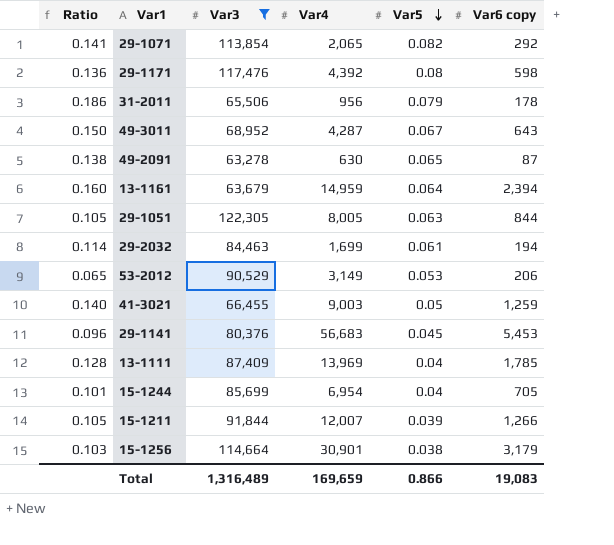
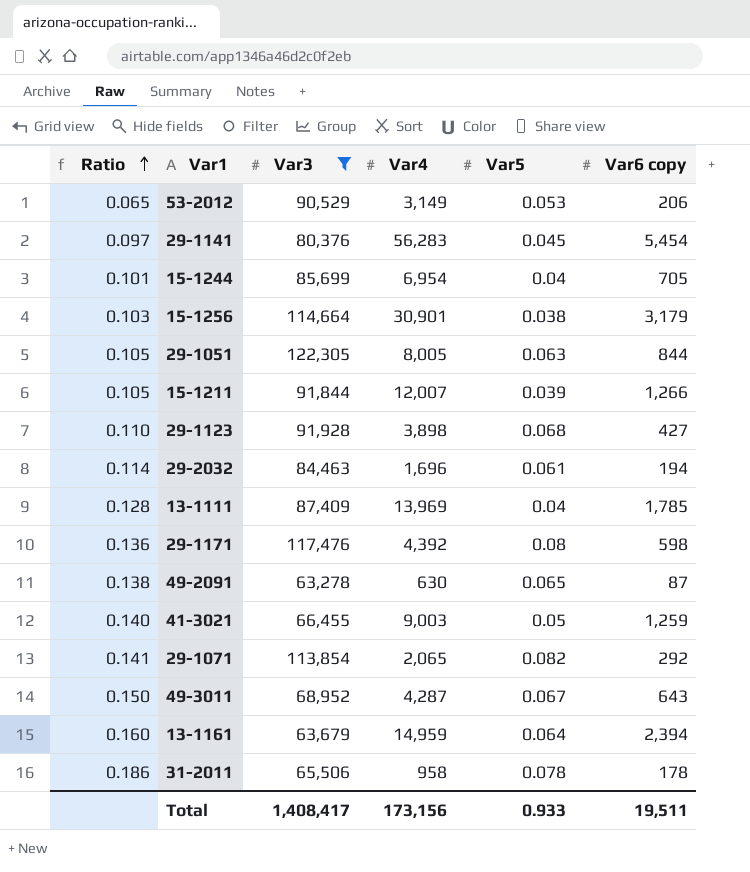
row order: Var5 descending -> Ratio ascending
29-1141 | Ratio: 0.096 -> 0.097
29-1141 | Var4: 56,683 -> 56,283
29-1141 | Var6 copy: 5,453 -> 5,454
row 29-1123: none -> 0.110 | 91,928 | 3,898 | 0.068 | 427
29-2032 | Var4: 1,699 -> 1,696
31-2011 | Var4: 956 -> 958
31-2011 | Var5: 0.079 -> 0.078
Total | Var3: 1,316,489 -> 1,408,417
Total | Var4: 169,659 -> 173,156
Total | Var5: 0.866 -> 0.933
Total | Var6 copy: 19,083 -> 19,511

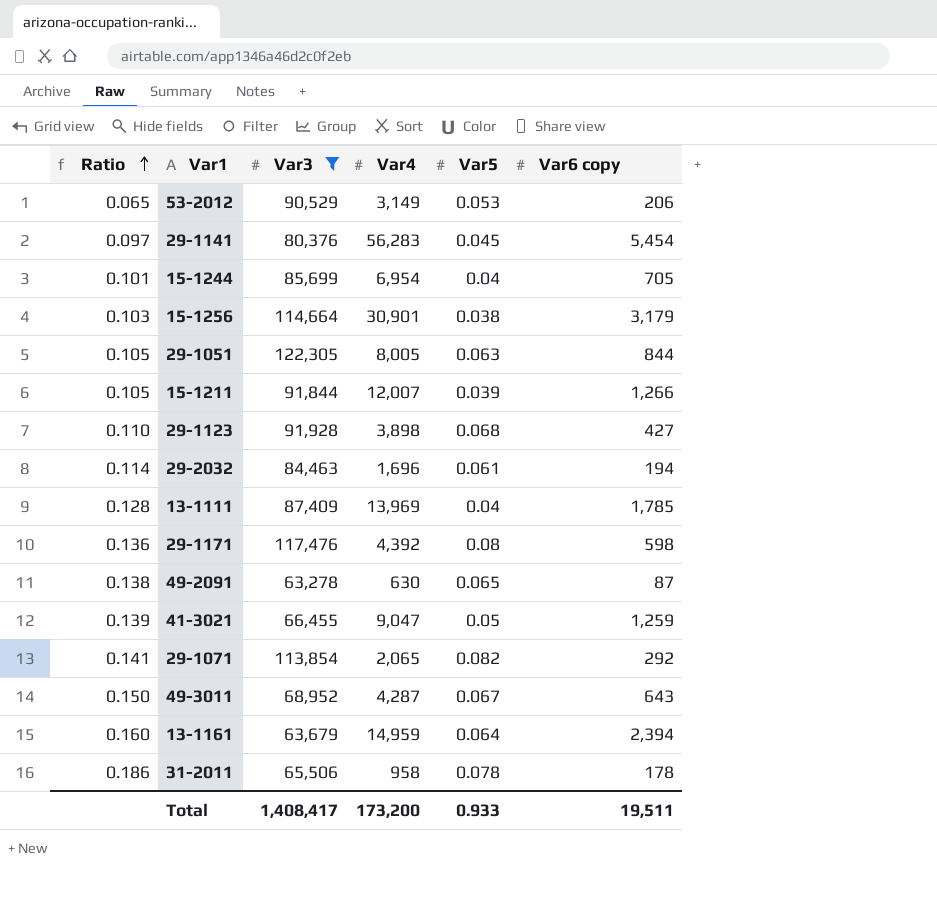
41-3021 | Ratio: 0.140 -> 0.139
41-3021 | Var4: 9,003 -> 9,047
Total | Var4: 173,156 -> 173,200

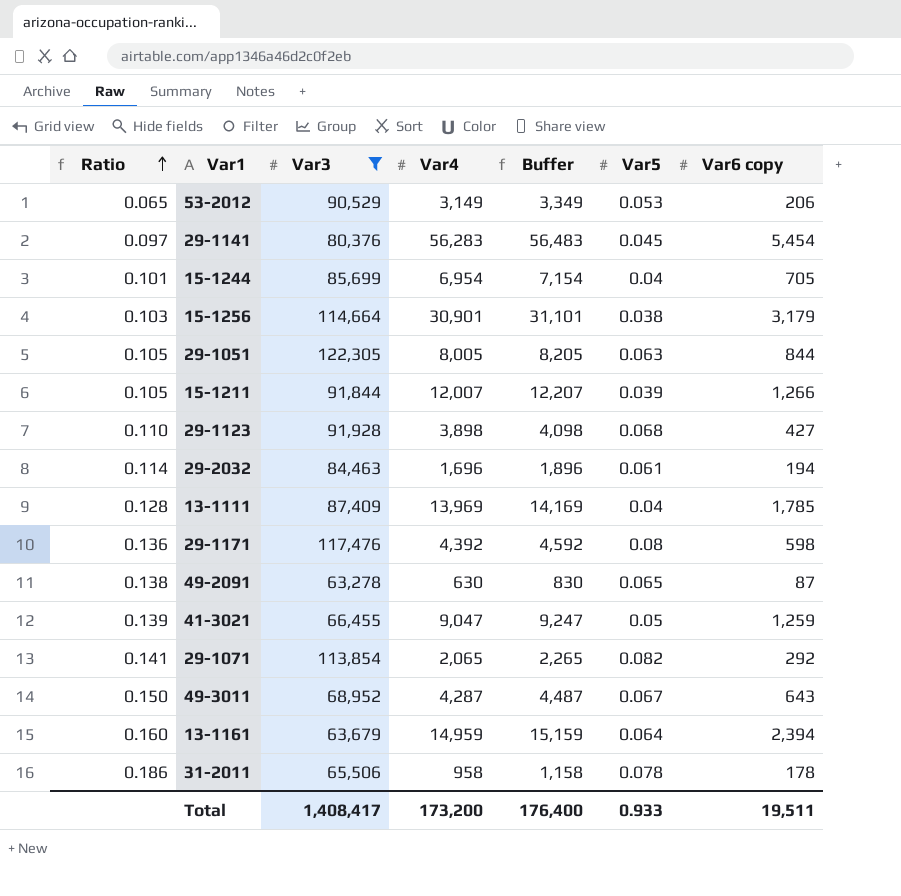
column Buffer | formula: none -> [Var4] + 200

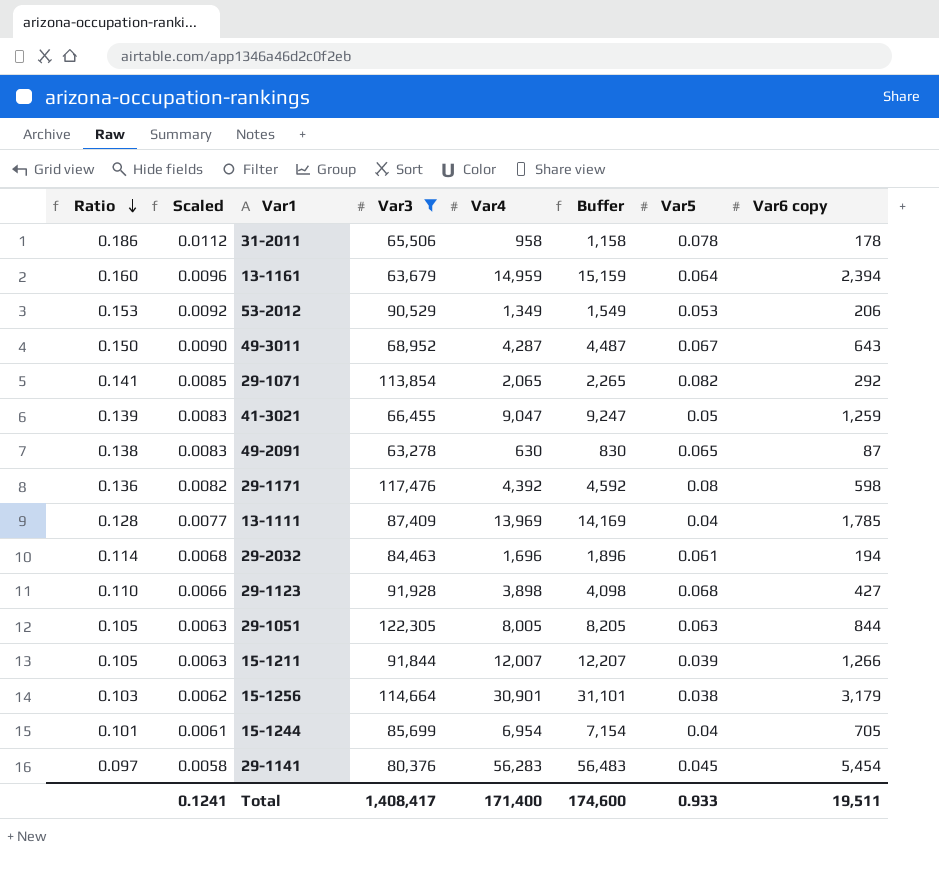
row order: Ratio ascending -> Ratio descending
column Scaled | formula: none -> [Ratio] * 0.06
53-2012 | Ratio: 0.065 -> 0.153
53-2012 | Var4: 3,149 -> 1,349
53-2012 | Buffer: 3,349 -> 1,549
Total | Var4: 173,200 -> 171,400
Total | Buffer: 176,400 -> 174,600

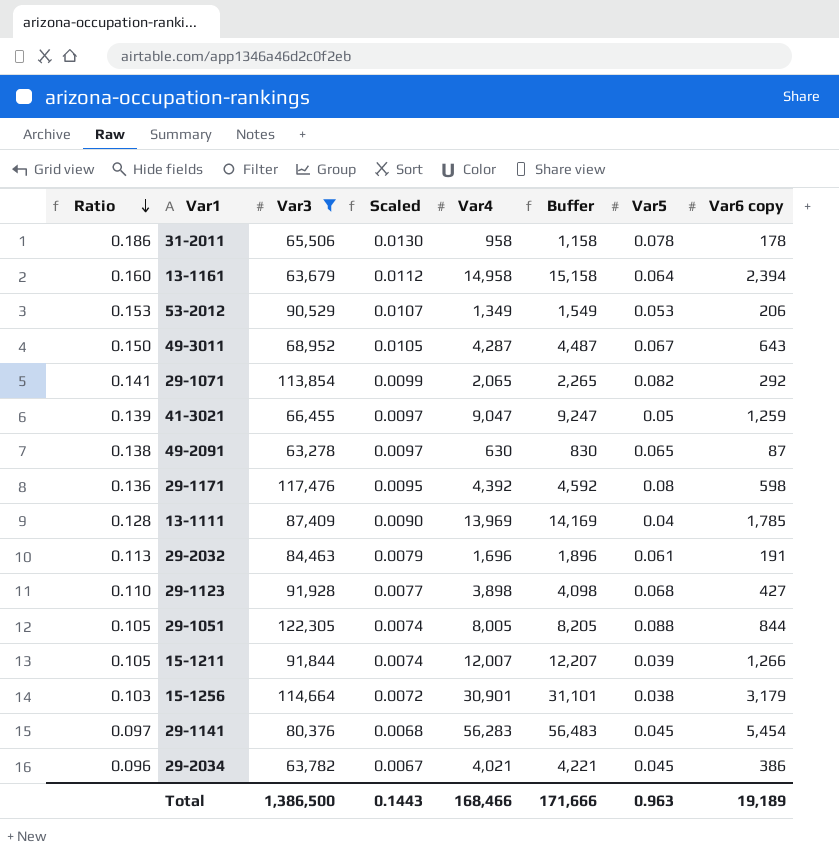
column Scaled | formula: [Ratio] * 0.06 -> [Ratio] * 0.07
column Scaled | position: 2 -> 4
row 15-1244: 0.101 | 0.0061 | 85,699 | 6,954 | 7,154 | 0.04 | 705 -> none
13-1161 | Var4: 14,959 -> 14,958
13-1161 | Buffer: 15,159 -> 15,158
29-2032 | Ratio: 0.114 -> 0.113
29-2032 | Var6 copy: 194 -> 191
29-1051 | Var5: 0.063 -> 0.088
row 29-2034: none -> 0.096 | 63,782 | 0.0067 | 4,021 | 4,221 | 0.045 | 386
Total | Var3: 1,408,417 -> 1,386,500
Total | Scaled: 0.1241 -> 0.1443
Total | Var4: 171,400 -> 168,466
Total | Buffer: 174,600 -> 171,666
Total | Var5: 0.933 -> 0.963
Total | Var6 copy: 19,511 -> 19,189

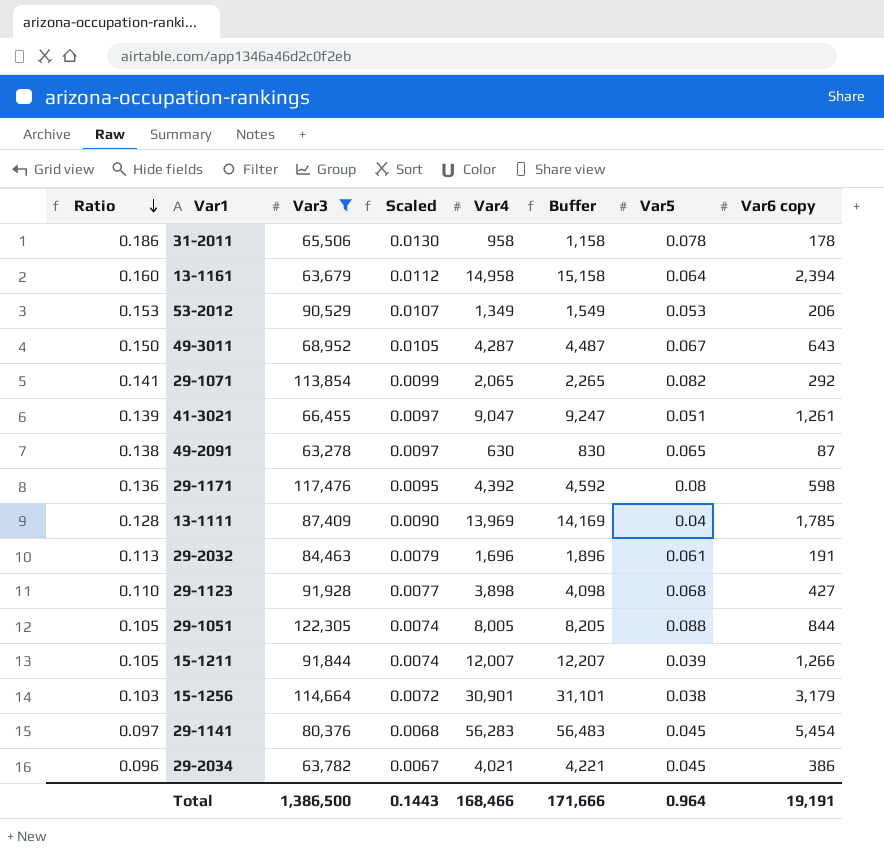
41-3021 | Var5: 0.05 -> 0.051
41-3021 | Var6 copy: 1,259 -> 1,261
Total | Var5: 0.963 -> 0.964
Total | Var6 copy: 19,189 -> 19,191

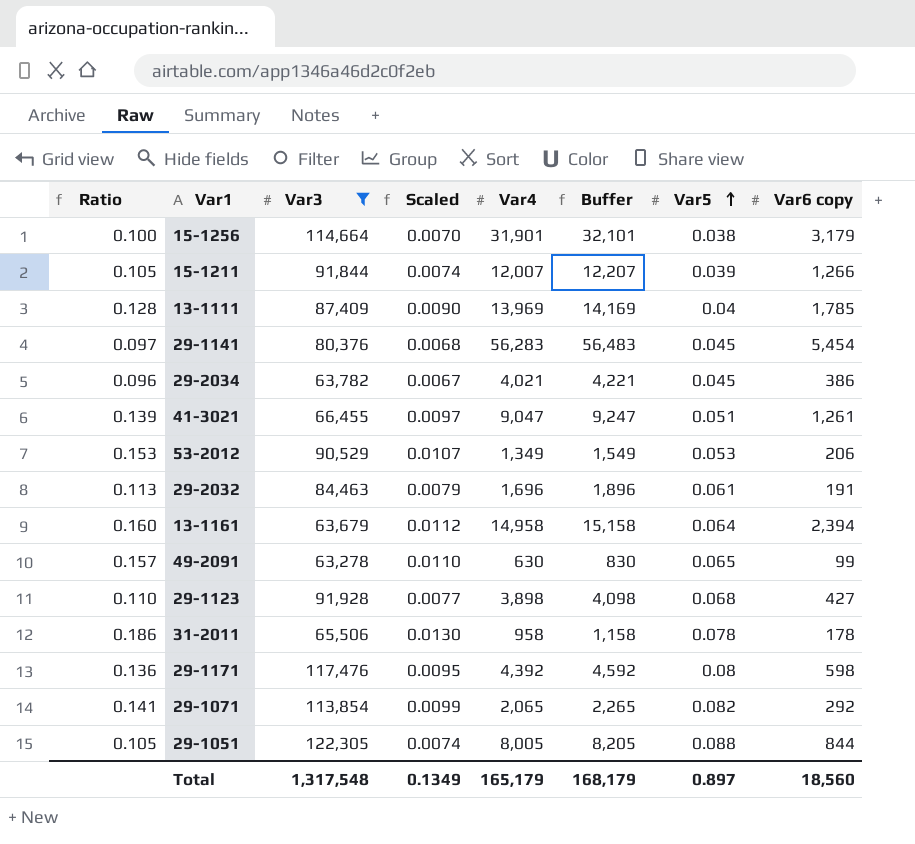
row order: Ratio descending -> Var5 ascending
row 49-3011: 0.150 | 68,952 | 0.0105 | 4,287 | 4,487 | 0.067 | 643 -> none
15-1256 | Ratio: 0.103 -> 0.100
15-1256 | Scaled: 0.0072 -> 0.0070
15-1256 | Var4: 30,901 -> 31,901
15-1256 | Buffer: 31,101 -> 32,101
49-2091 | Ratio: 0.138 -> 0.157
49-2091 | Scaled: 0.0097 -> 0.0110
49-2091 | Var6 copy: 87 -> 99
Total | Var3: 1,386,500 -> 1,317,548
Total | Scaled: 0.1443 -> 0.1349
Total | Var4: 168,466 -> 165,179
Total | Buffer: 171,666 -> 168,179
Total | Var5: 0.964 -> 0.897
Total | Var6 copy: 19,191 -> 18,560

